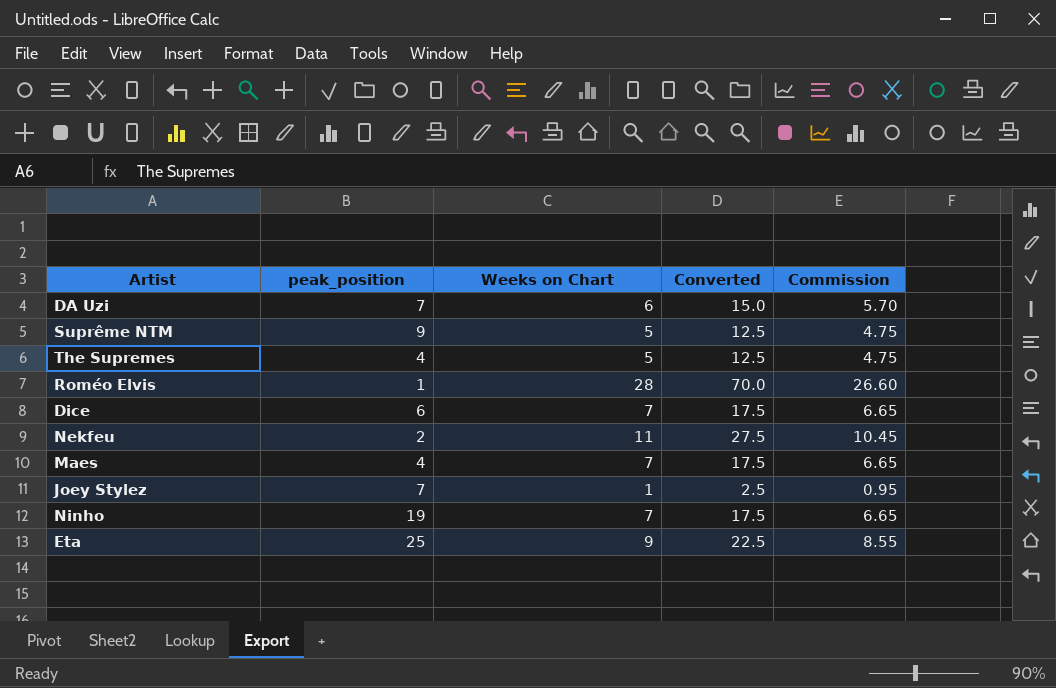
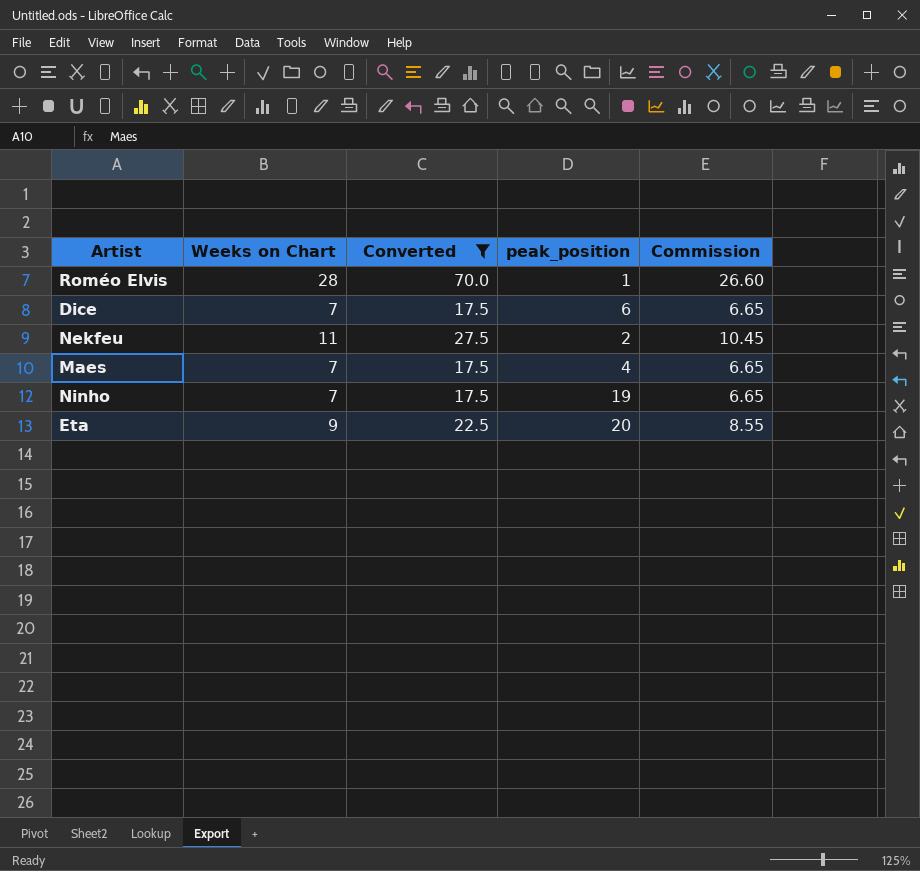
filter: none -> Converted >= 17.5
column peak_position | position: 2 -> 4
Eta | peak_position: 25 -> 20

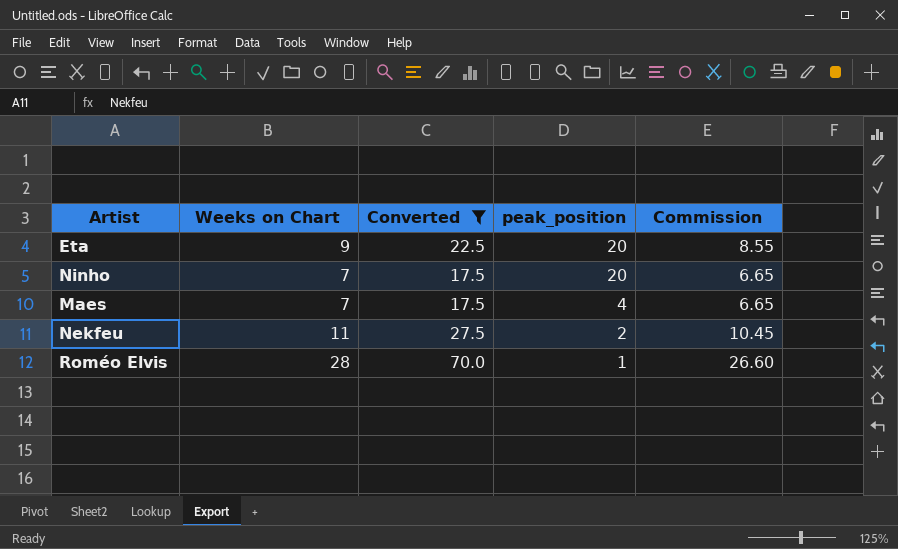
row order: none -> peak_position descending
row Dice: 7 | 17.5 | 6 | 6.65 -> none
Ninho | peak_position: 19 -> 20

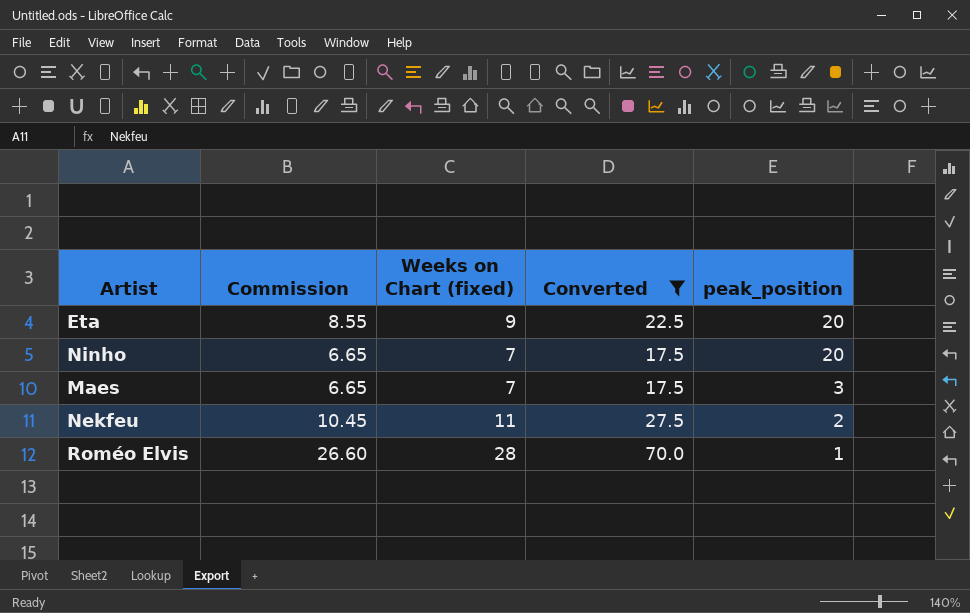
column Commission | position: 5 -> 2
column name: Weeks on Chart -> Weeks on Chart (fixed)
Maes | peak_position: 4 -> 3

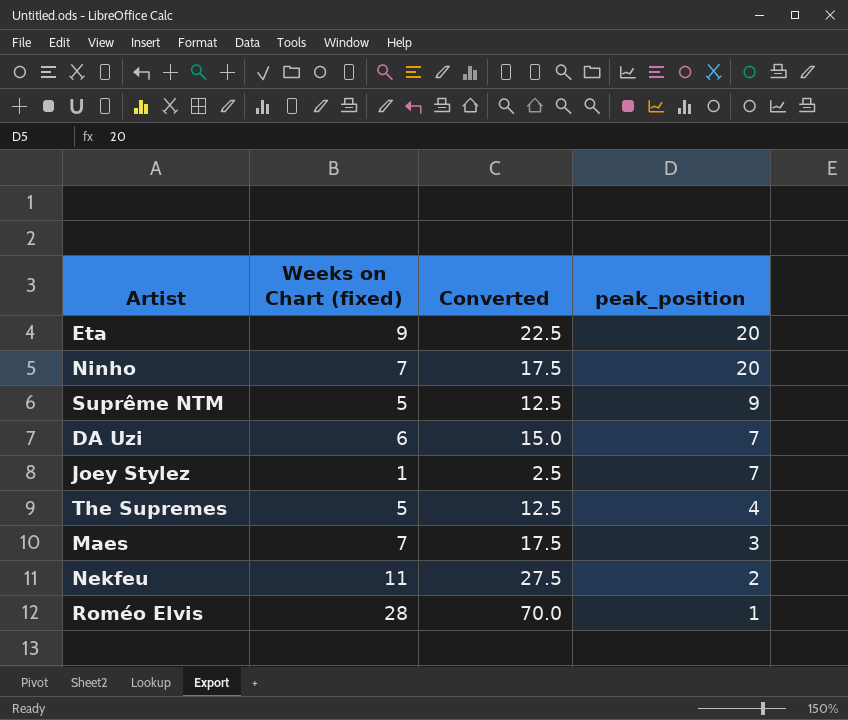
filter: Converted >= 17.5 -> none
column Commission | formula: [Weeks on Chart (fixed)] * 0.95 -> none

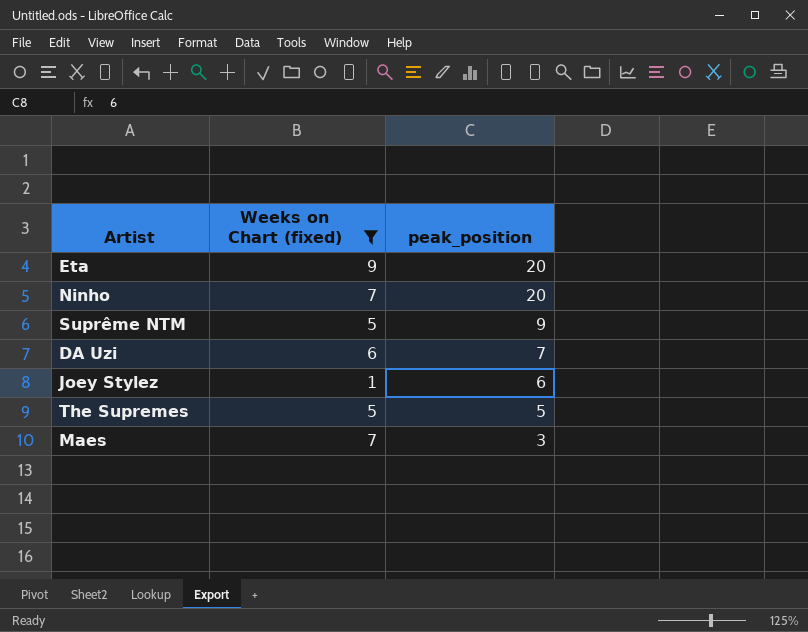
filter: none -> Weeks on Chart (fixed) <= 9
column Converted | formula: [Weeks on Chart (fixed)] * 2.5 -> none
Joey Stylez | peak_position: 7 -> 6
The Supremes | peak_position: 4 -> 5

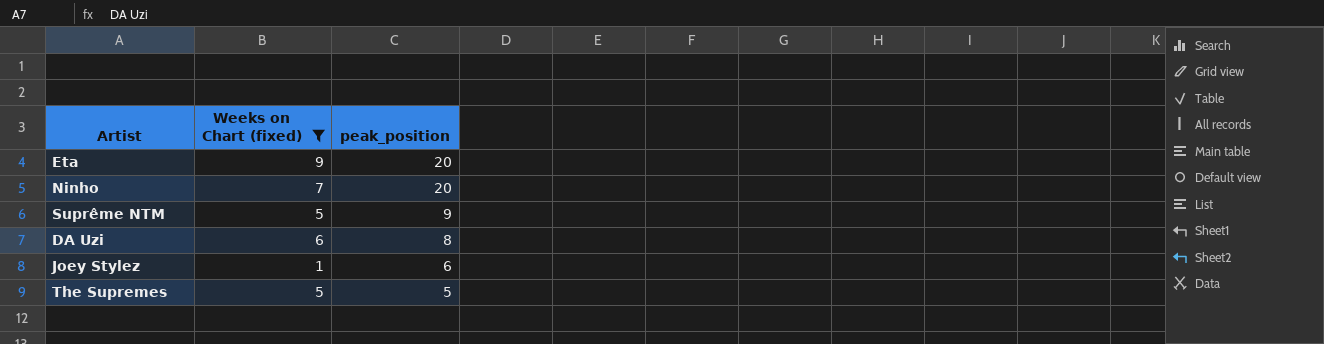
row Maes: 7 | 3 -> none
DA Uzi | peak_position: 7 -> 8

